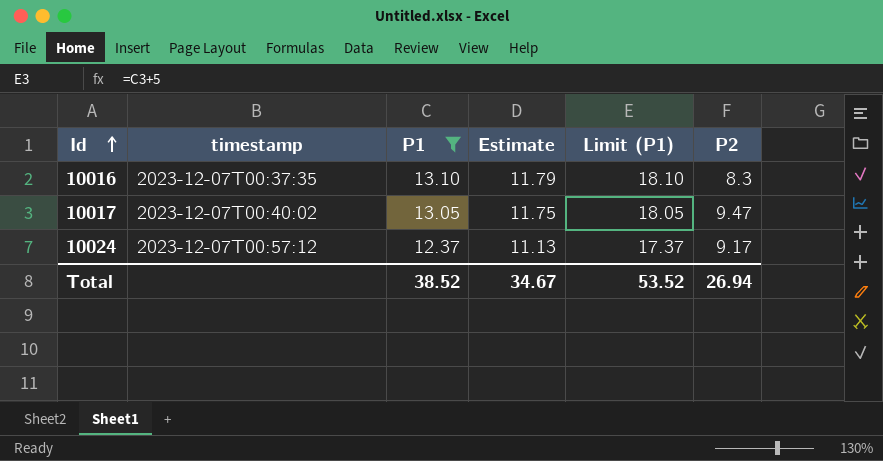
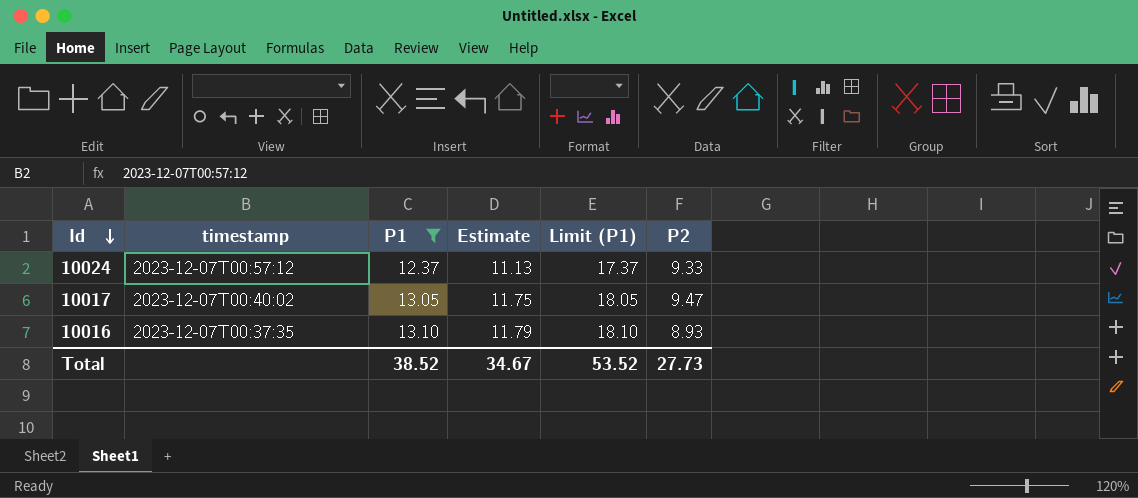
row order: Id ascending -> Id descending
10024 | P2: 9.17 -> 9.33
10016 | P2: 8.3 -> 8.93
Total | P2: 26.94 -> 27.73

